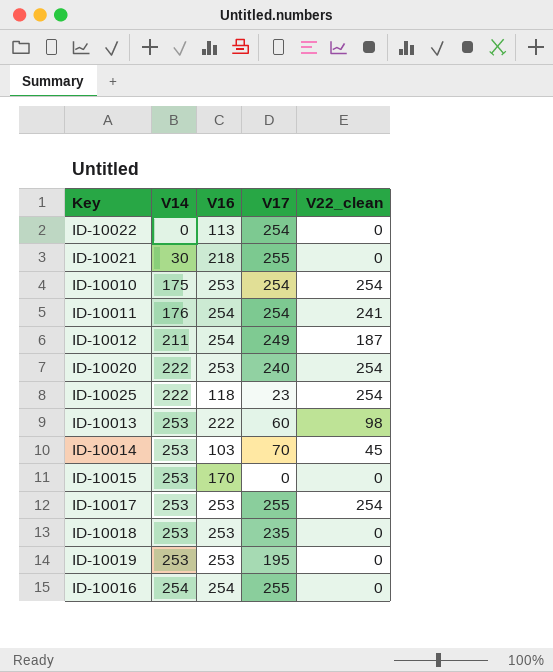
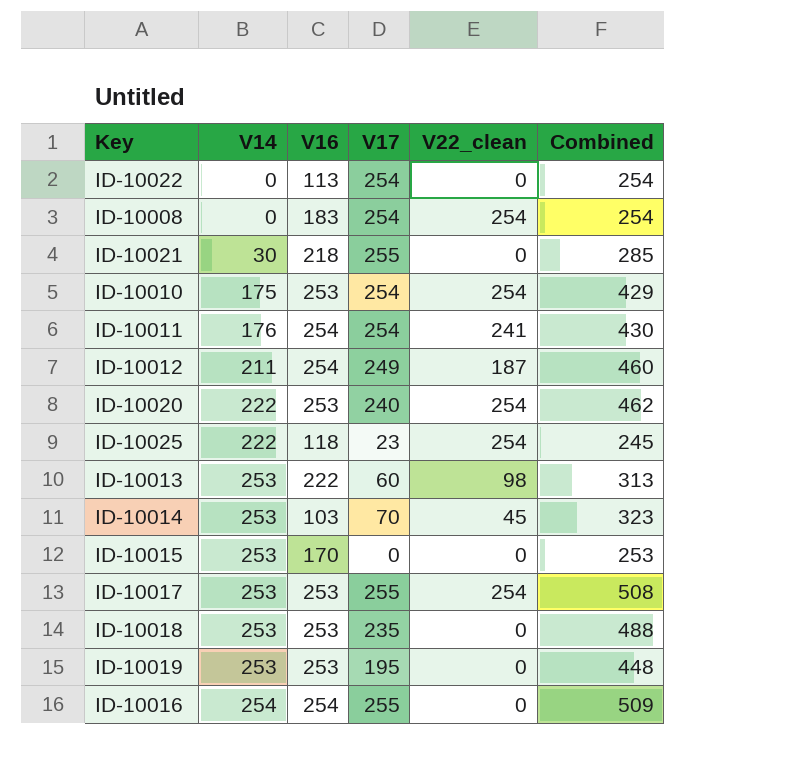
column Combined | formula: none -> [V14] + [V17]
row ID-10008: none -> 0 | 183 | 254 | 254 | 254

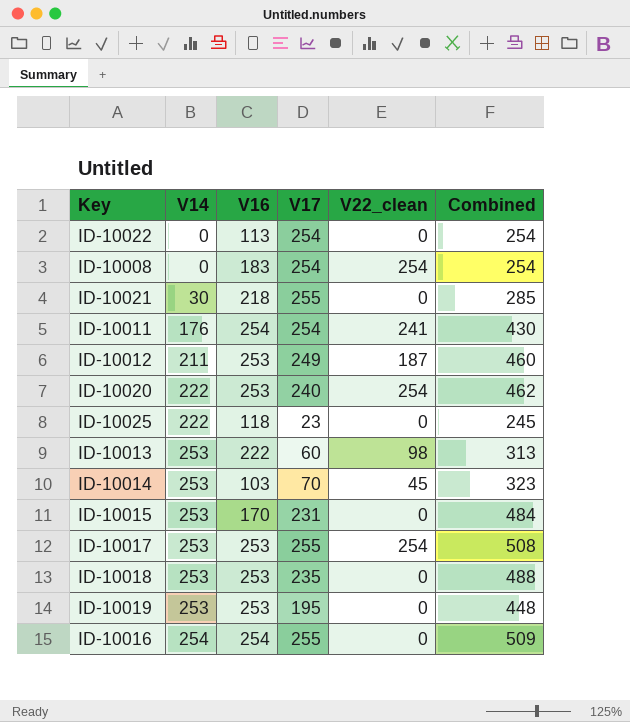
row ID-10010: 175 | 253 | 254 | 254 | 429 -> none
ID-10012 | V16: 254 -> 253
ID-10025 | V22_clean: 254 -> 0
ID-10015 | V17: 0 -> 231
ID-10015 | Combined: 253 -> 484

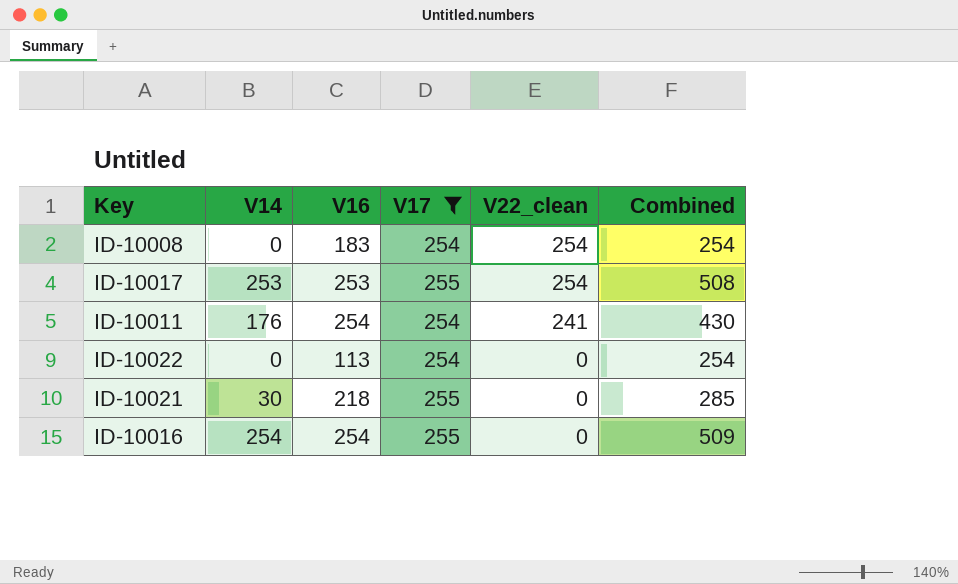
filter: none -> V17 >= 254
row order: V14 ascending -> V22_clean descending

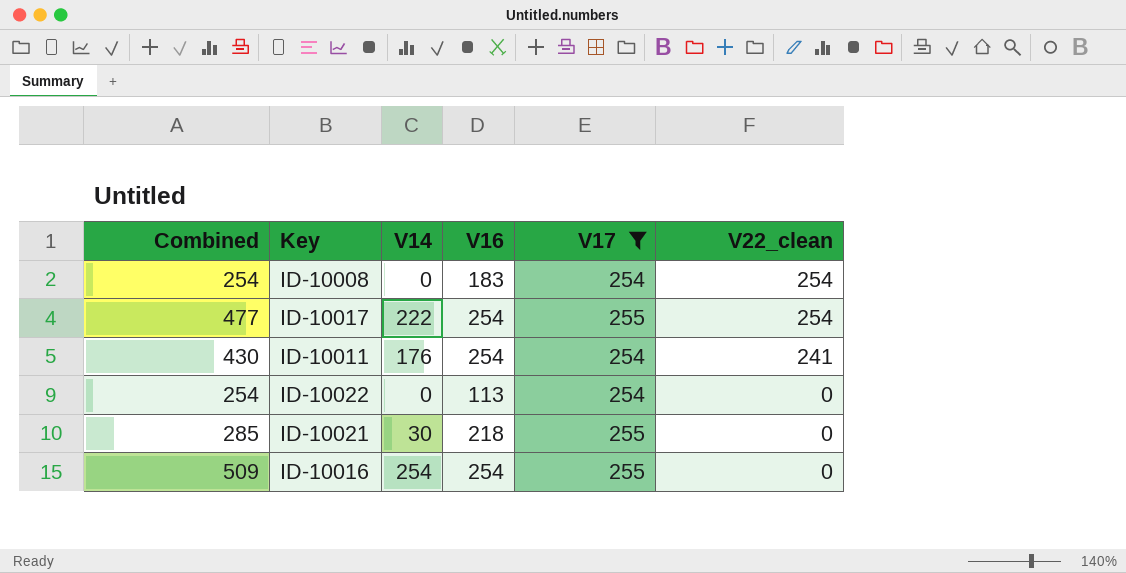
column Combined | position: 6 -> 1
ID-10017 | Combined: 508 -> 477
ID-10017 | V14: 253 -> 222
ID-10017 | V16: 253 -> 254

